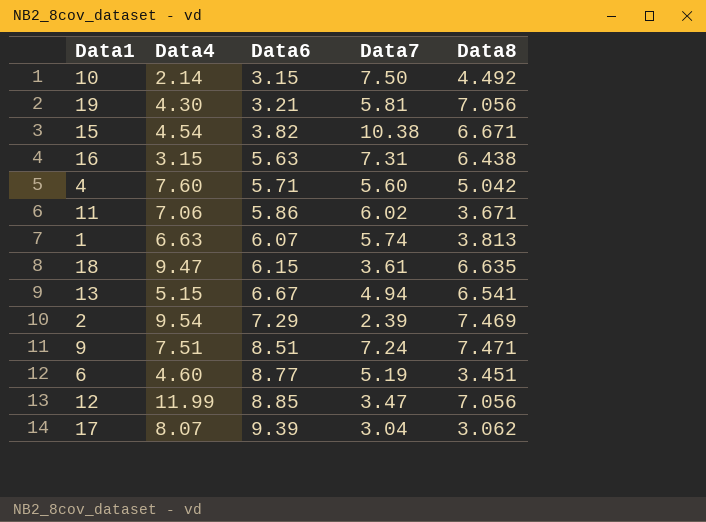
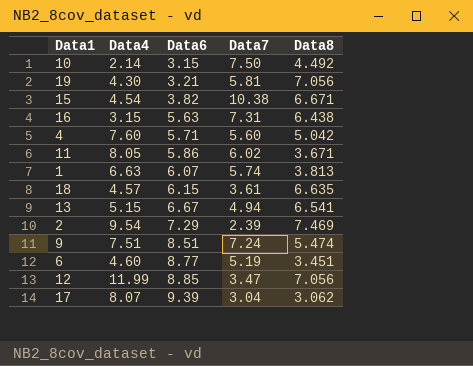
11 | Data4: 7.06 -> 8.05
18 | Data4: 9.47 -> 4.57
9 | Data8: 7.471 -> 5.474

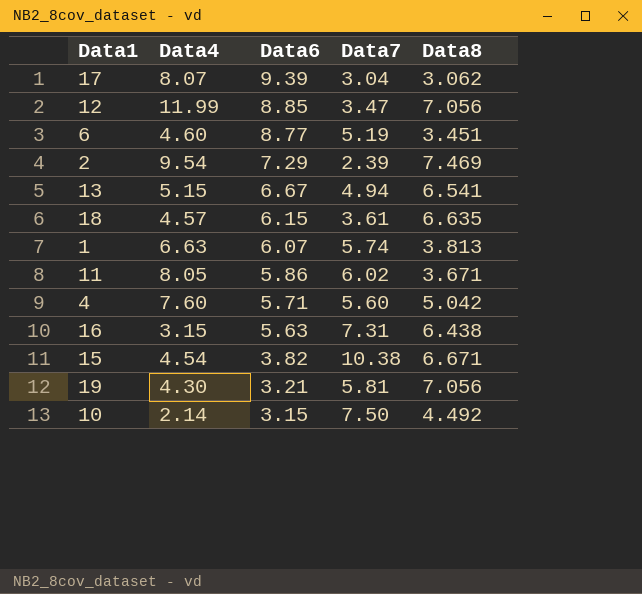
row order: Data6 ascending -> Data6 descending
row 9: 7.51 | 8.51 | 7.24 | 5.474 -> none

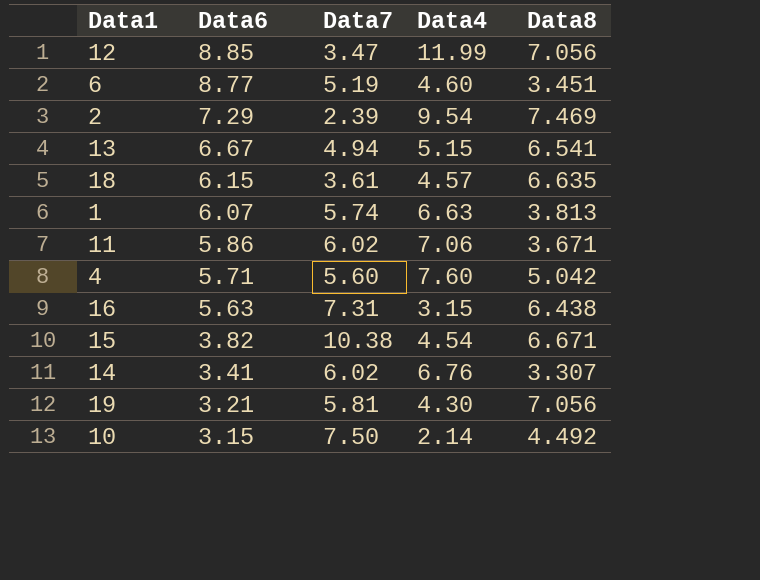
column Data4 | position: 2 -> 4
row 17: 8.07 | 9.39 | 3.04 | 3.062 -> none
11 | Data4: 8.05 -> 7.06
row 14: none -> 3.41 | 6.02 | 6.76 | 3.307

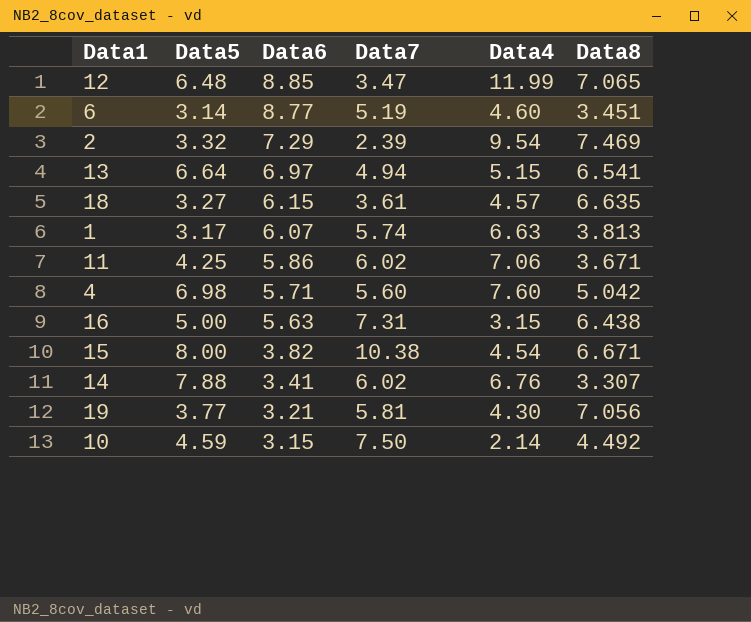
column Data5 | position: none -> 2
12 | Data8: 7.056 -> 7.065
13 | Data6: 6.67 -> 6.97

